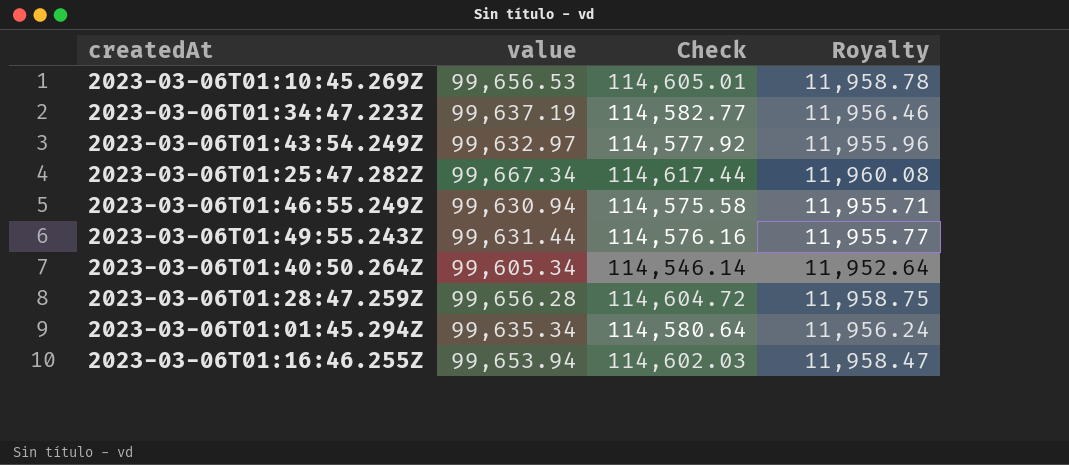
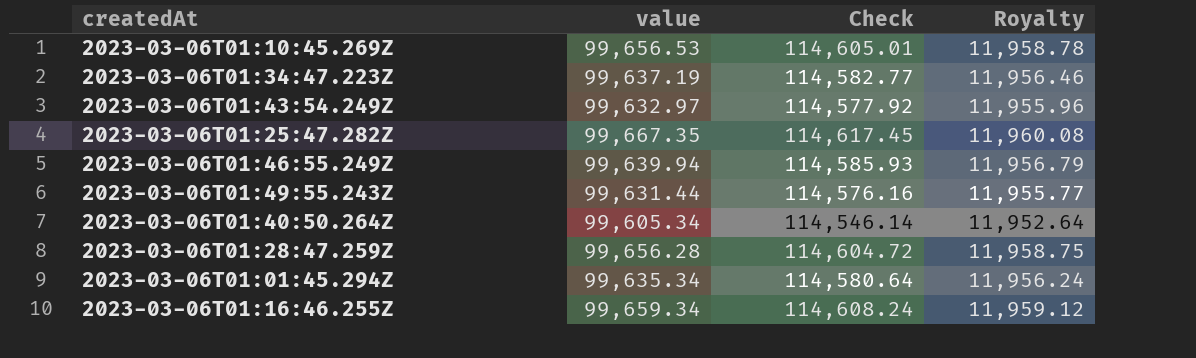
2023-03-06T01:25:47.282Z | value: 99,667.34 -> 99,667.35
2023-03-06T01:25:47.282Z | Check: 114,617.44 -> 114,617.45
2023-03-06T01:46:55.249Z | value: 99,630.94 -> 99,639.94
2023-03-06T01:46:55.249Z | Check: 114,575.58 -> 114,585.93
2023-03-06T01:46:55.249Z | Royalty: 11,955.71 -> 11,956.79
2023-03-06T01:16:46.255Z | value: 99,653.94 -> 99,659.34
2023-03-06T01:16:46.255Z | Check: 114,602.03 -> 114,608.24
2023-03-06T01:16:46.255Z | Royalty: 11,958.47 -> 11,959.12

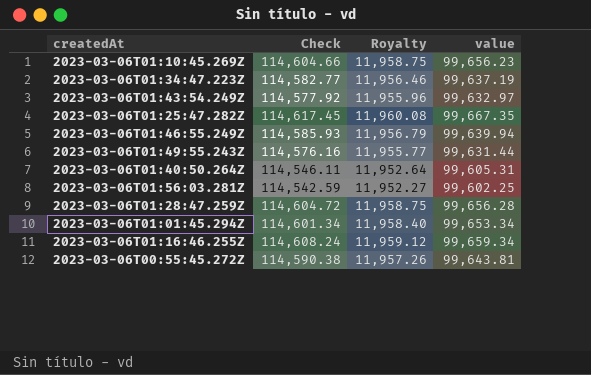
column value | position: 2 -> 4
2023-03-06T01:10:45.269Z | Check: 114,605.01 -> 114,604.66
2023-03-06T01:10:45.269Z | Royalty: 11,958.78 -> 11,958.75
2023-03-06T01:10:45.269Z | value: 99,656.53 -> 99,656.23
2023-03-06T01:40:50.264Z | Check: 114,546.14 -> 114,546.11
2023-03-06T01:40:50.264Z | value: 99,605.34 -> 99,605.31
row 2023-03-06T01:56:03.281Z: none -> 114,542.59 | 11,952.27 | 99,602.25
2023-03-06T01:01:45.294Z | Check: 114,580.64 -> 114,601.34
2023-03-06T01:01:45.294Z | Royalty: 11,956.24 -> 11,958.40
2023-03-06T01:01:45.294Z | value: 99,635.34 -> 99,653.34
row 2023-03-06T00:55:45.272Z: none -> 114,590.38 | 11,957.26 | 99,643.81

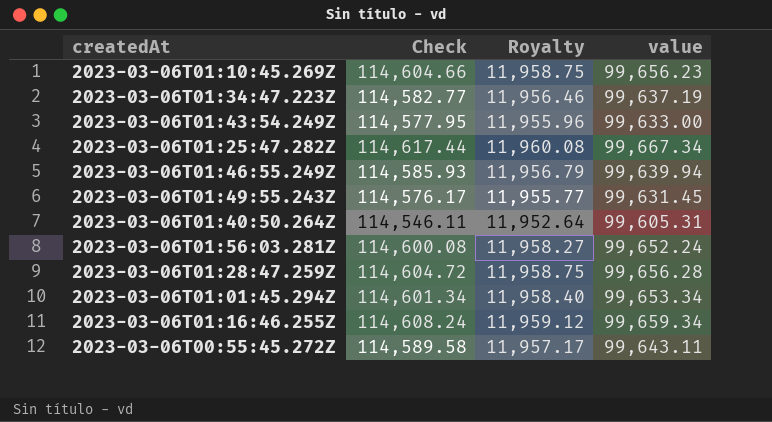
2023-03-06T01:43:54.249Z | Check: 114,577.92 -> 114,577.95
2023-03-06T01:43:54.249Z | value: 99,632.97 -> 99,633.00
2023-03-06T01:25:47.282Z | Check: 114,617.45 -> 114,617.44
2023-03-06T01:25:47.282Z | value: 99,667.35 -> 99,667.34
2023-03-06T01:49:55.243Z | Check: 114,576.16 -> 114,576.17
2023-03-06T01:49:55.243Z | value: 99,631.44 -> 99,631.45
2023-03-06T01:56:03.281Z | Check: 114,542.59 -> 114,600.08
2023-03-06T01:56:03.281Z | Royalty: 11,952.27 -> 11,958.27
2023-03-06T01:56:03.281Z | value: 99,602.25 -> 99,652.24
2023-03-06T00:55:45.272Z | Check: 114,590.38 -> 114,589.58
2023-03-06T00:55:45.272Z | Royalty: 11,957.26 -> 11,957.17
2023-03-06T00:55:45.272Z | value: 99,643.81 -> 99,643.11

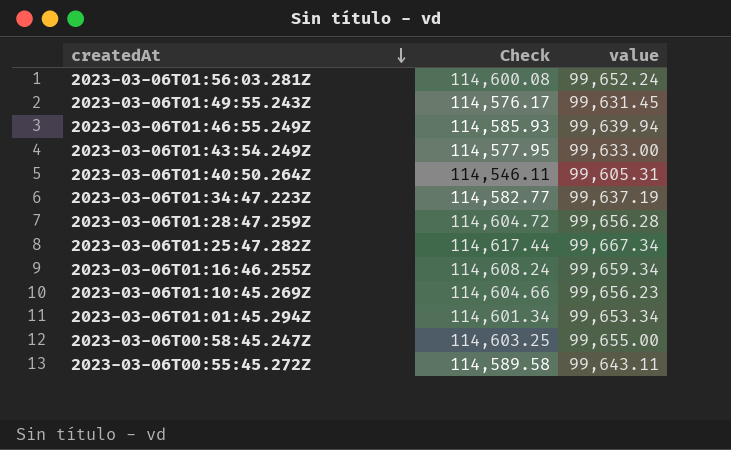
row order: none -> createdAt descending
column Royalty | formula: [value] * 0.12 -> none
row 2023-03-06T00:58:45.247Z: none -> 114,603.25 | 99,655.00

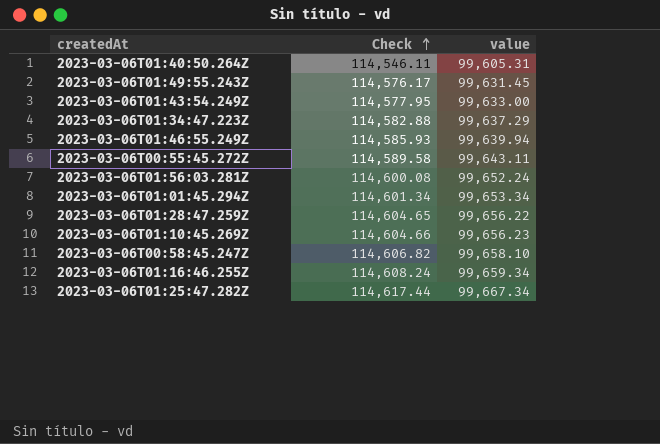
row order: createdAt descending -> Check ascending
2023-03-06T01:34:47.223Z | Check: 114,582.77 -> 114,582.88
2023-03-06T01:34:47.223Z | value: 99,637.19 -> 99,637.29
2023-03-06T01:28:47.259Z | Check: 114,604.72 -> 114,604.65
2023-03-06T01:28:47.259Z | value: 99,656.28 -> 99,656.22
2023-03-06T00:58:45.247Z | Check: 114,603.25 -> 114,606.82
2023-03-06T00:58:45.247Z | value: 99,655.00 -> 99,658.10

